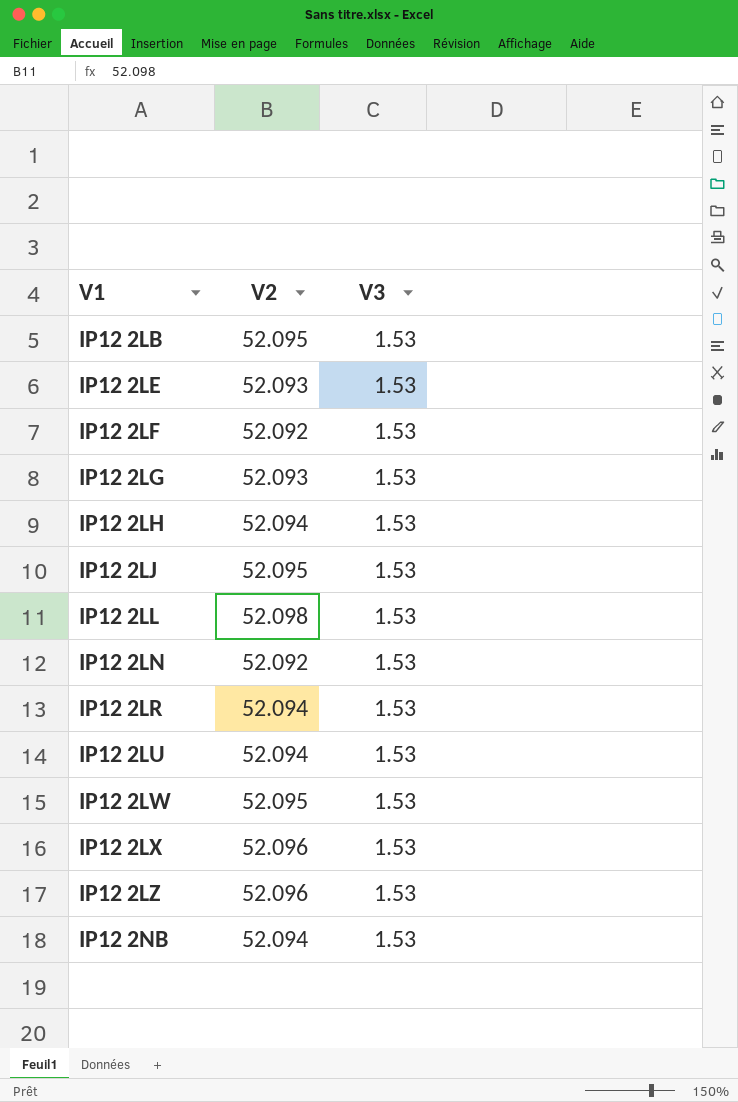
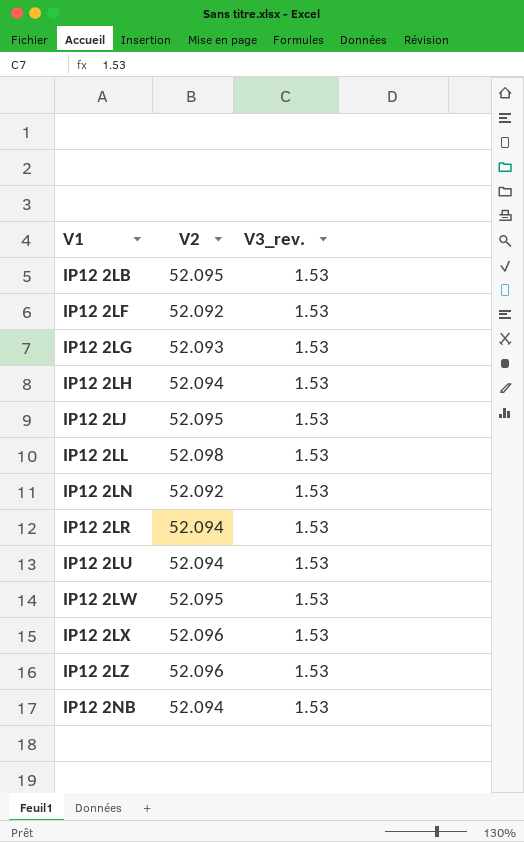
column name: V3 -> V3_rev.
row IP12 2LE: 52.093 | 1.53 -> none

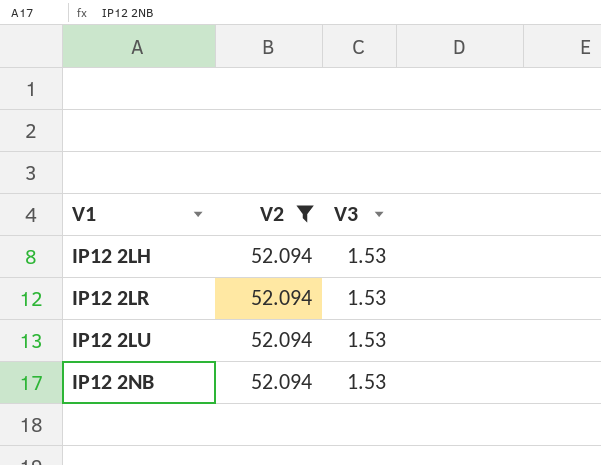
filter: none -> V2 = 52.094
column name: V3_rev. -> V3

